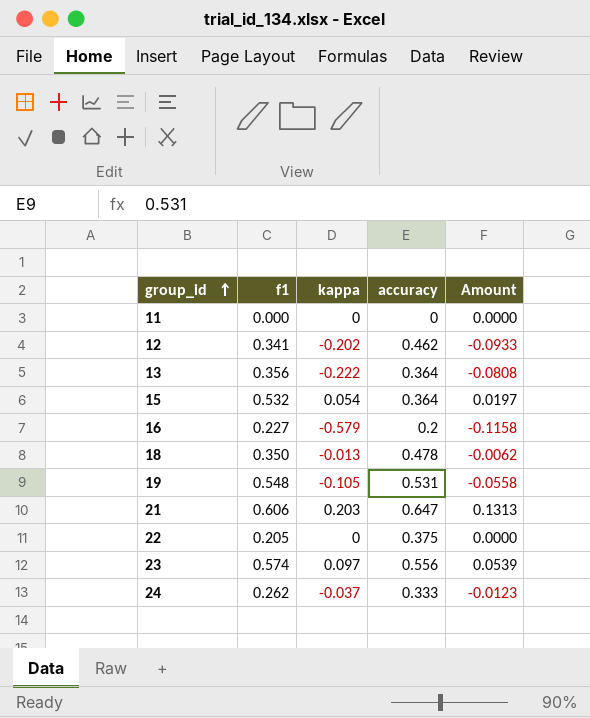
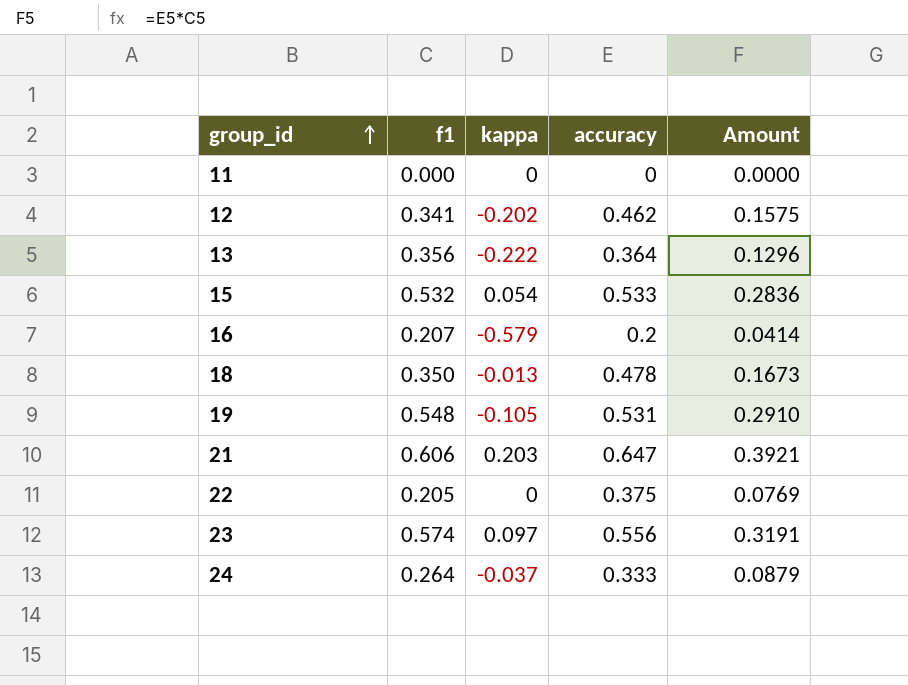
column Amount | formula: [kappa] * [accuracy] -> [f1] * [accuracy]
15 | accuracy: 0.364 -> 0.533
16 | f1: 0.227 -> 0.207
24 | f1: 0.262 -> 0.264

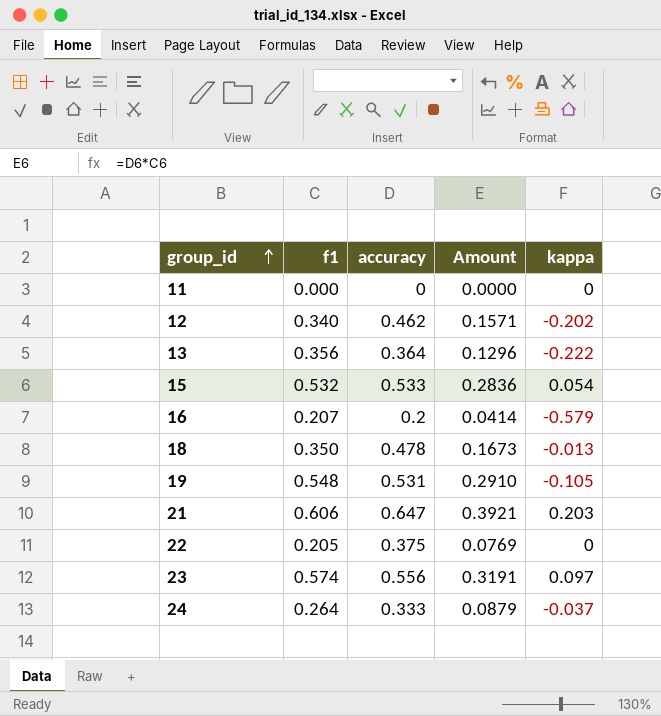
column kappa | position: 3 -> 5
12 | f1: 0.341 -> 0.340
12 | Amount: 0.1575 -> 0.1571

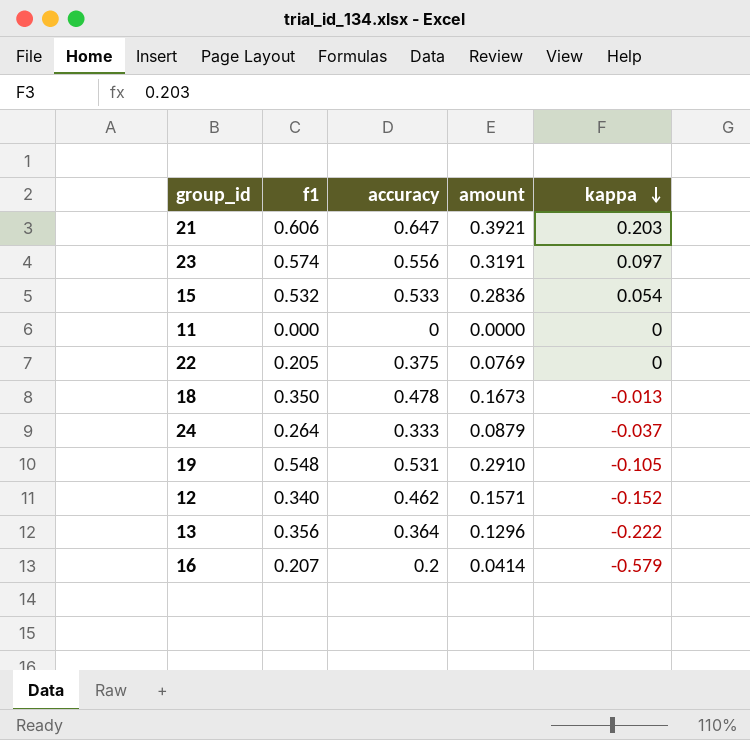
row order: group_id ascending -> kappa descending
column name: Amount -> amount
12 | kappa: -0.202 -> -0.152

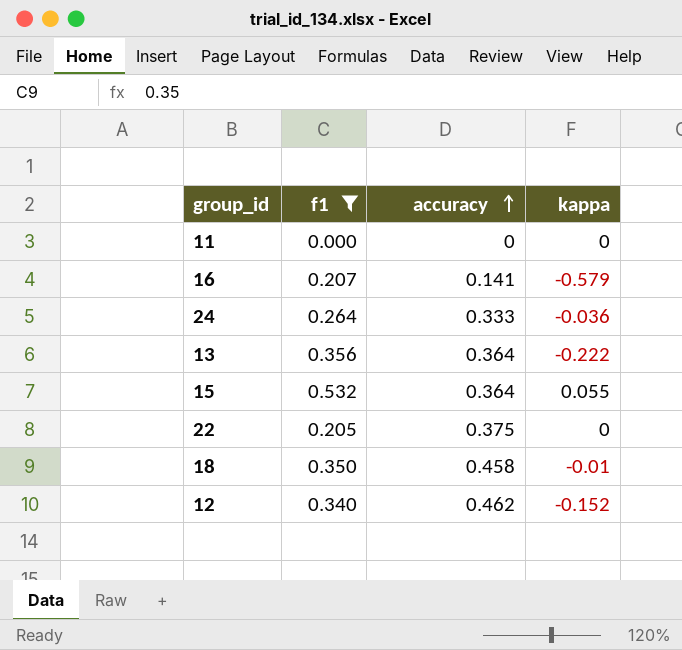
filter: none -> f1 <= 0.532
row order: kappa descending -> accuracy ascending
column amount | formula: [f1] * [accuracy] -> none
16 | accuracy: 0.2 -> 0.141
24 | kappa: -0.037 -> -0.036
15 | accuracy: 0.533 -> 0.364
15 | kappa: 0.054 -> 0.055
18 | accuracy: 0.478 -> 0.458
18 | kappa: -0.013 -> -0.01

